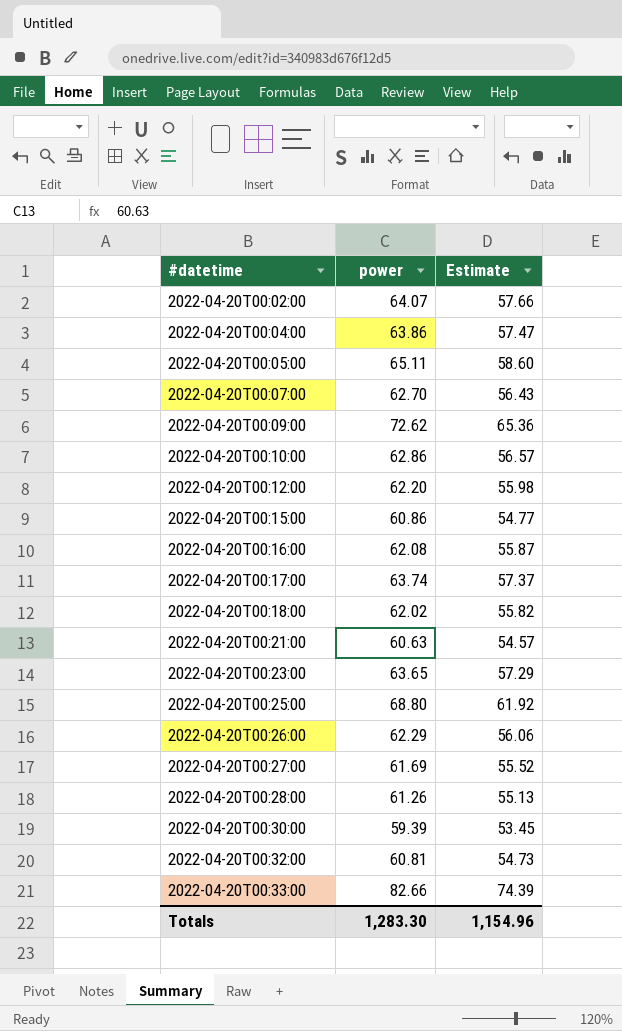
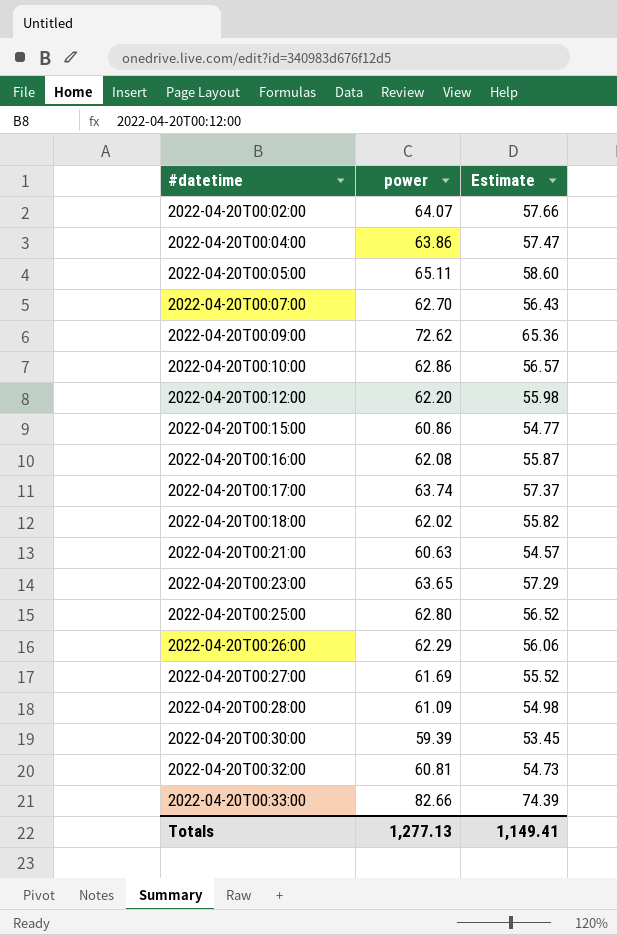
2022-04-20T00:25:00 | power: 68.80 -> 62.80
2022-04-20T00:25:00 | Estimate: 61.92 -> 56.52
2022-04-20T00:28:00 | power: 61.26 -> 61.09
2022-04-20T00:28:00 | Estimate: 55.13 -> 54.98
Totals | power: 1,283.30 -> 1,277.13
Totals | Estimate: 1,154.96 -> 1,149.41

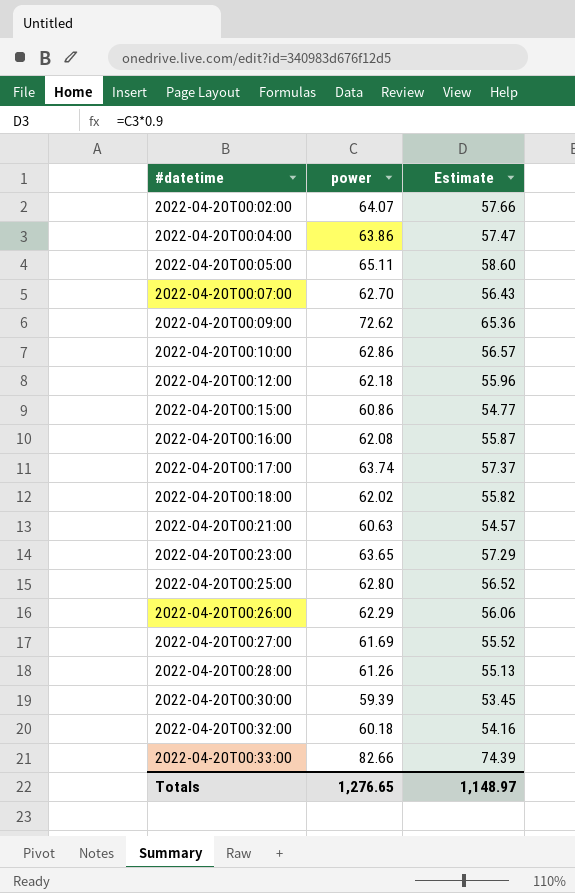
2022-04-20T00:12:00 | power: 62.20 -> 62.18
2022-04-20T00:12:00 | Estimate: 55.98 -> 55.96
2022-04-20T00:28:00 | power: 61.09 -> 61.26
2022-04-20T00:28:00 | Estimate: 54.98 -> 55.13
2022-04-20T00:32:00 | power: 60.81 -> 60.18
2022-04-20T00:32:00 | Estimate: 54.73 -> 54.16
Totals | power: 1,277.13 -> 1,276.65
Totals | Estimate: 1,149.41 -> 1,148.97

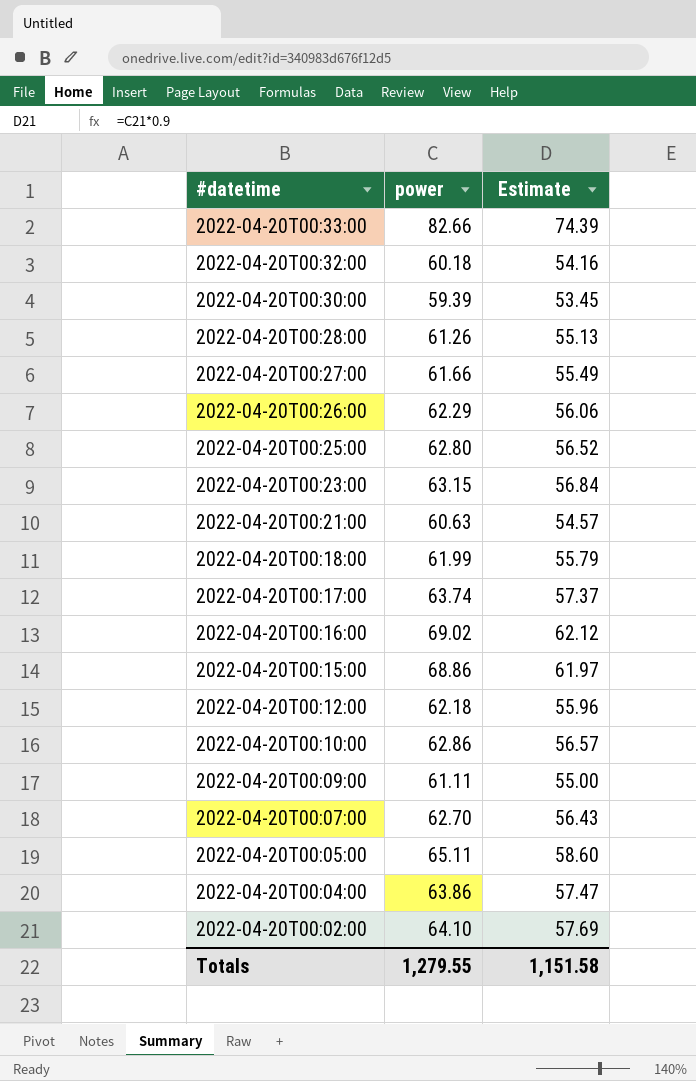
row order: #datetime ascending -> #datetime descending
2022-04-20T00:27:00 | power: 61.69 -> 61.66
2022-04-20T00:27:00 | Estimate: 55.52 -> 55.49
2022-04-20T00:23:00 | power: 63.65 -> 63.15
2022-04-20T00:23:00 | Estimate: 57.29 -> 56.84
2022-04-20T00:18:00 | power: 62.02 -> 61.99
2022-04-20T00:18:00 | Estimate: 55.82 -> 55.79
2022-04-20T00:16:00 | power: 62.08 -> 69.02
2022-04-20T00:16:00 | Estimate: 55.87 -> 62.12
2022-04-20T00:15:00 | power: 60.86 -> 68.86
2022-04-20T00:15:00 | Estimate: 54.77 -> 61.97
2022-04-20T00:09:00 | power: 72.62 -> 61.11
2022-04-20T00:09:00 | Estimate: 65.36 -> 55.00
2022-04-20T00:02:00 | power: 64.07 -> 64.10
2022-04-20T00:02:00 | Estimate: 57.66 -> 57.69
Totals | power: 1,276.65 -> 1,279.55
Totals | Estimate: 1,148.97 -> 1,151.58

